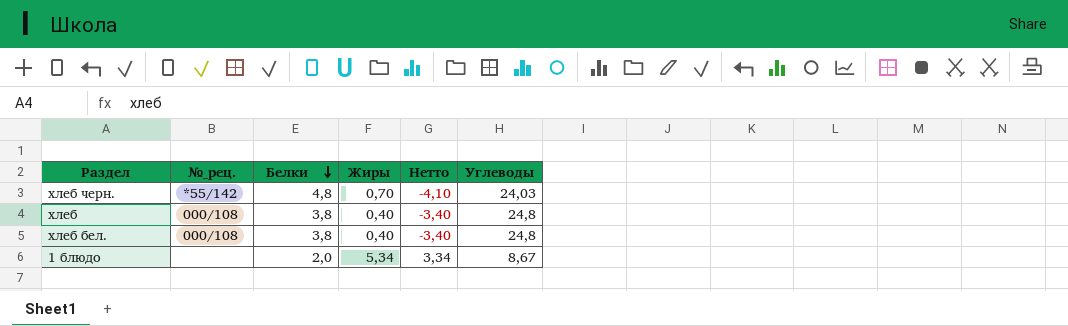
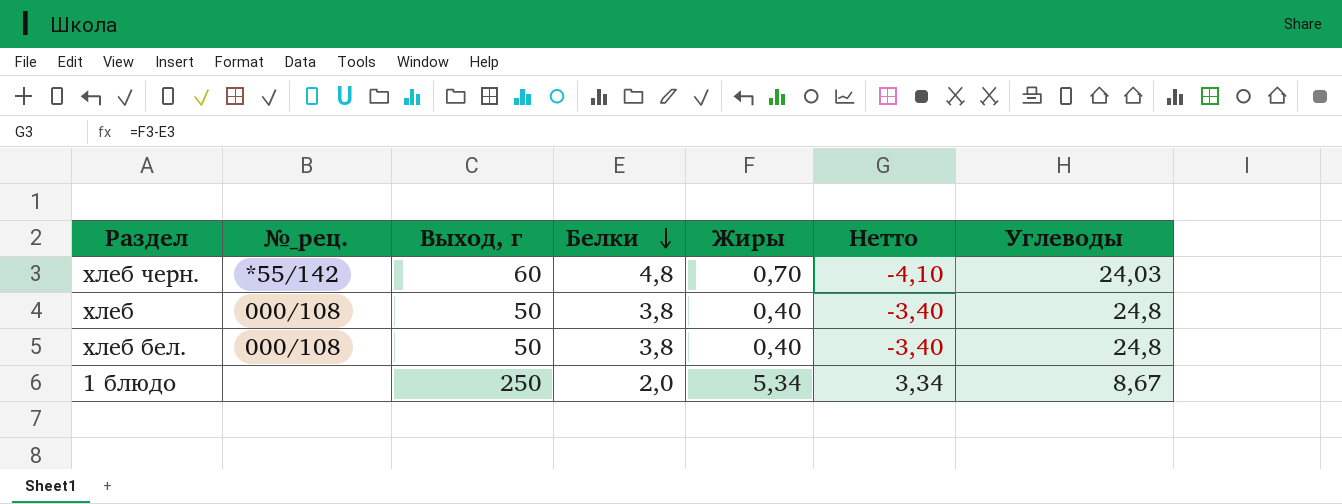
column Выход, г | position: none -> 3

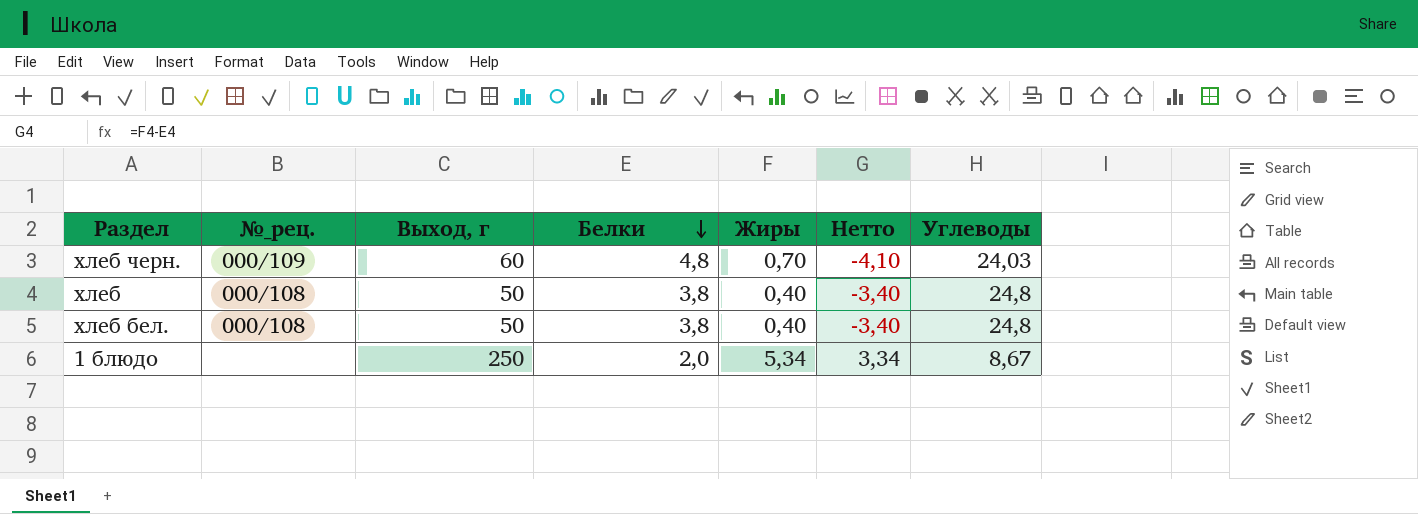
хлеб черн. | №_рец.: *55/142 -> 000/109

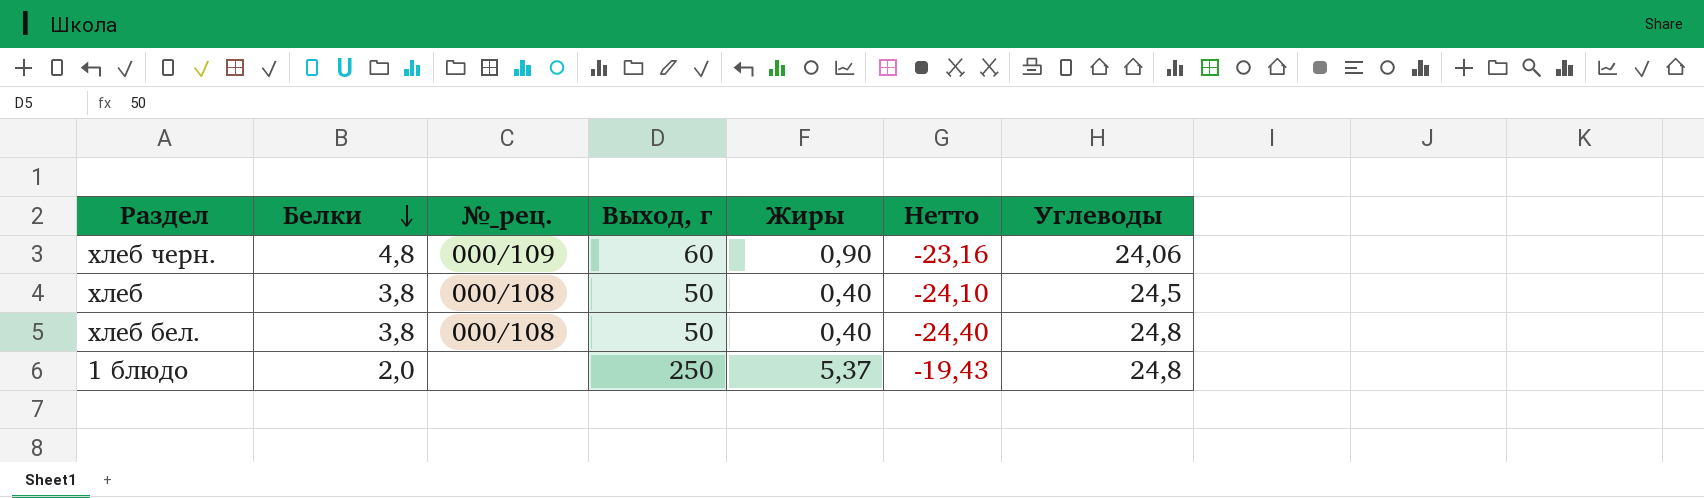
column Белки | position: 4 -> 2
column Нетто | formula: [Жиры] - [Белки] -> [Жиры] - [Углеводы]
хлеб черн. | Жиры: 0,70 -> 0,90
хлеб черн. | Углеводы: 24,03 -> 24,06
хлеб | Углеводы: 24,8 -> 24,5
1 блюдо | Жиры: 5,34 -> 5,37
1 блюдо | Углеводы: 8,67 -> 24,8

